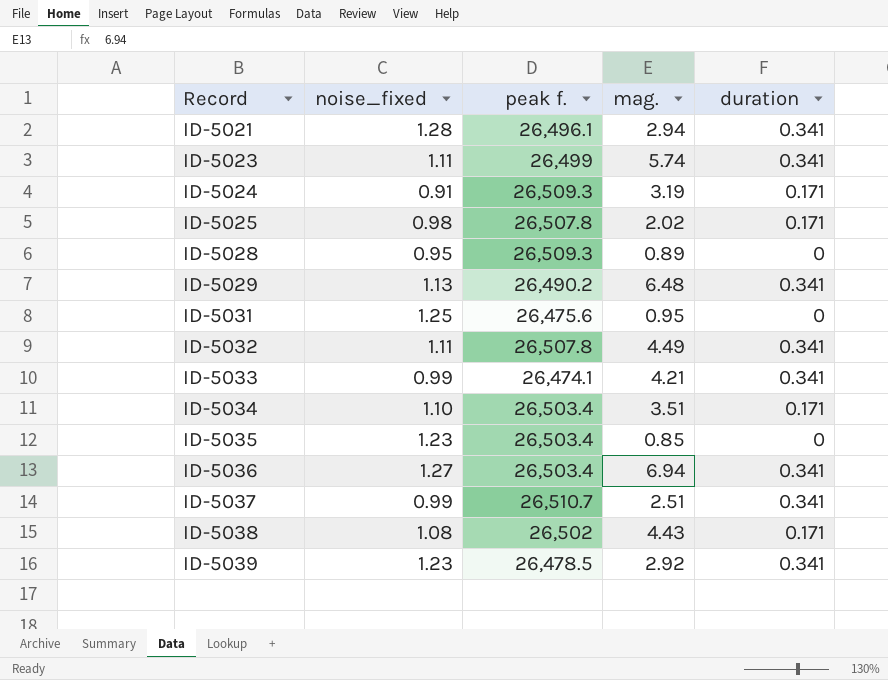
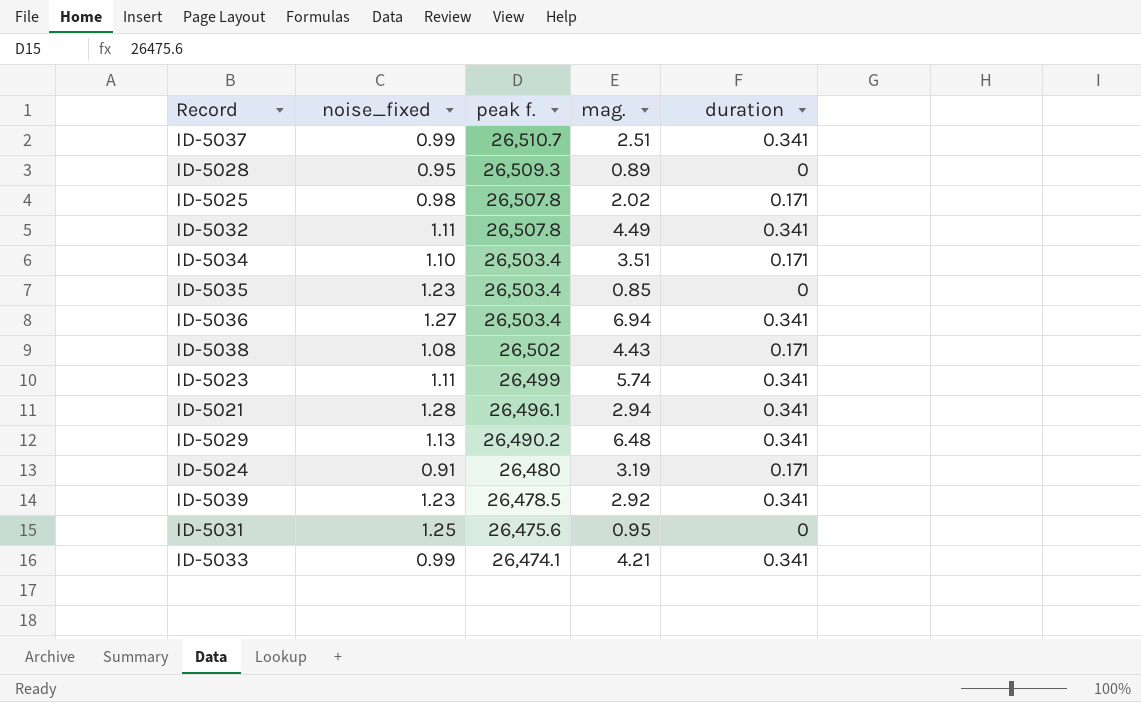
row order: Record ascending -> peak f. descending
ID-5024 | peak f.: 26,509.3 -> 26,480

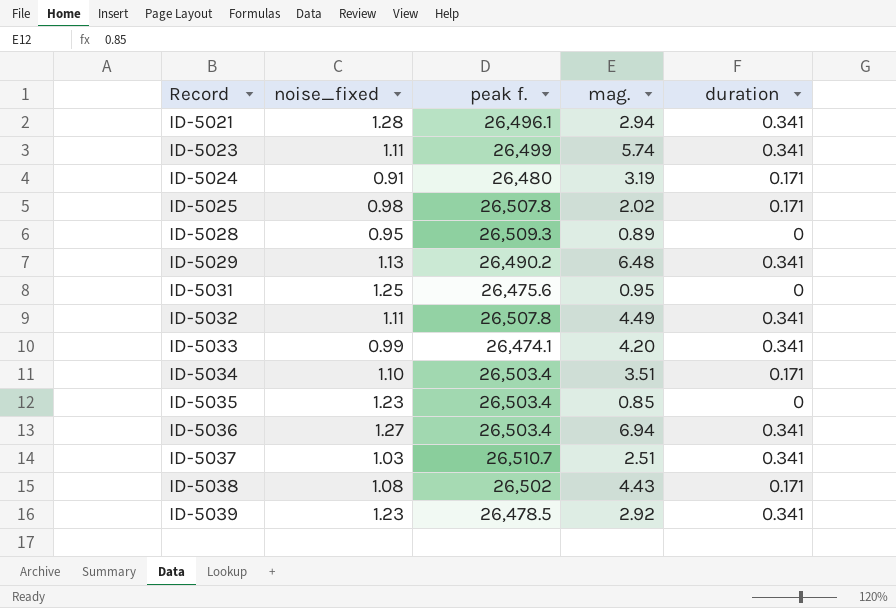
row order: peak f. descending -> Record ascending
ID-5033 | mag.: 4.21 -> 4.20
ID-5037 | noise_fixed: 0.99 -> 1.03

